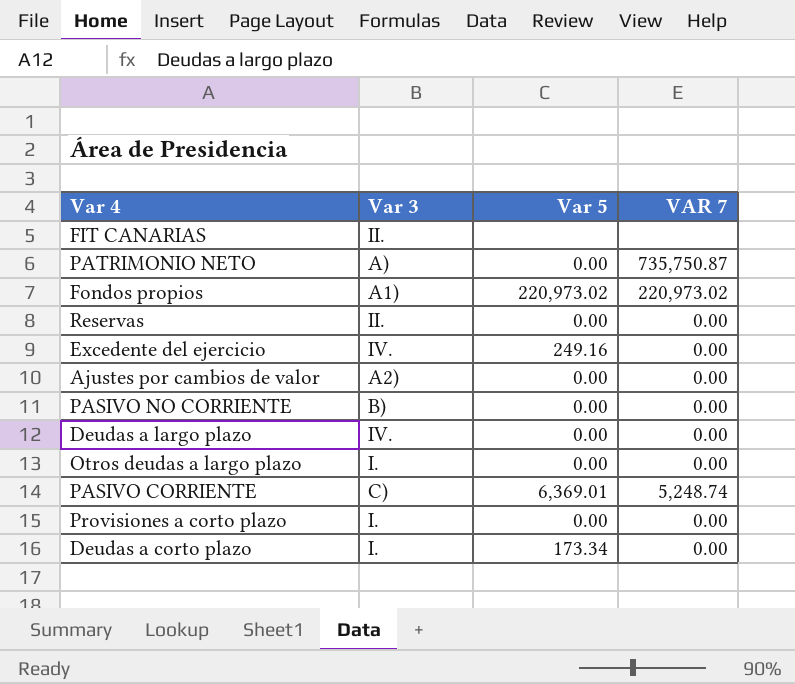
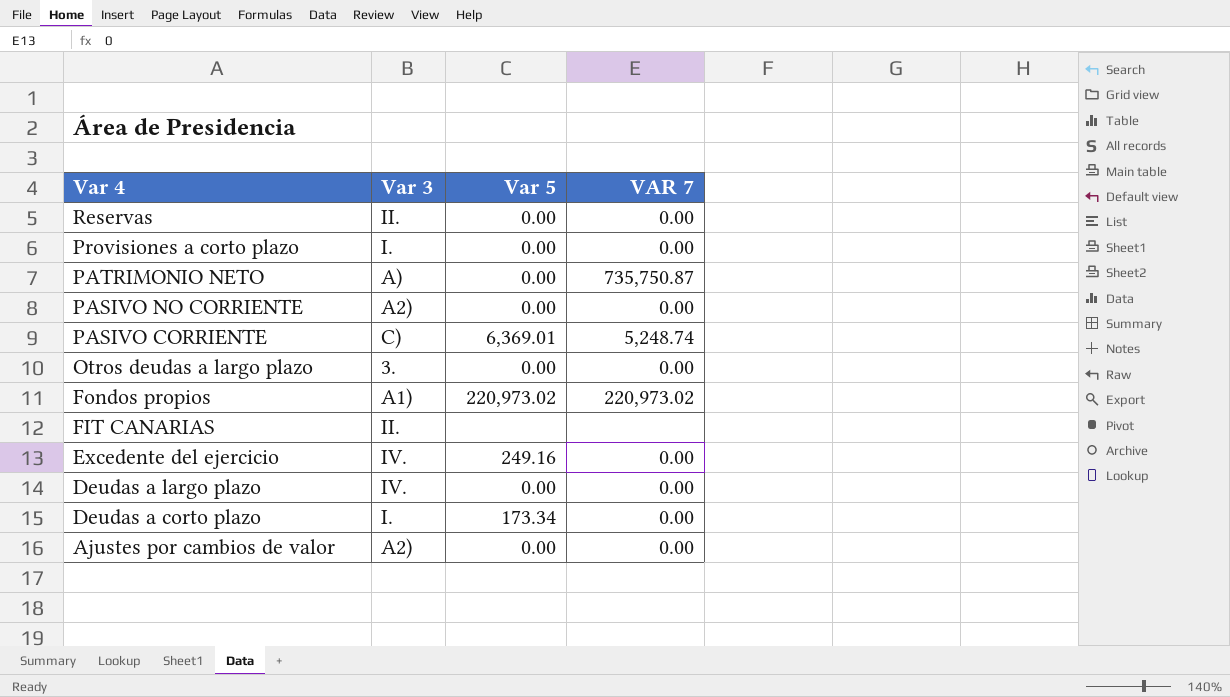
row order: none -> Var 4 descending
PASIVO NO CORRIENTE | Var 3: B) -> A2)
Otros deudas a largo plazo | Var 3: I. -> 3.

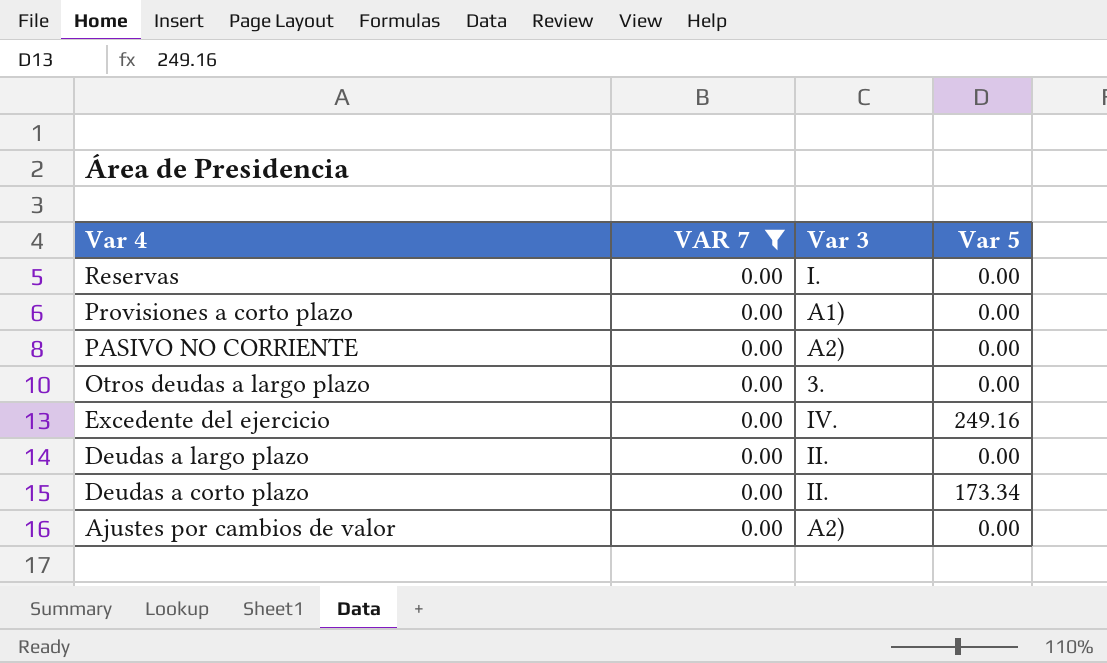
filter: none -> VAR 7 = 0.00
column VAR 7 | position: 4 -> 2
Reservas | Var 3: II. -> I.
Provisiones a corto plazo | Var 3: I. -> A1)
Deudas a largo plazo | Var 3: IV. -> II.
Deudas a corto plazo | Var 3: I. -> II.

